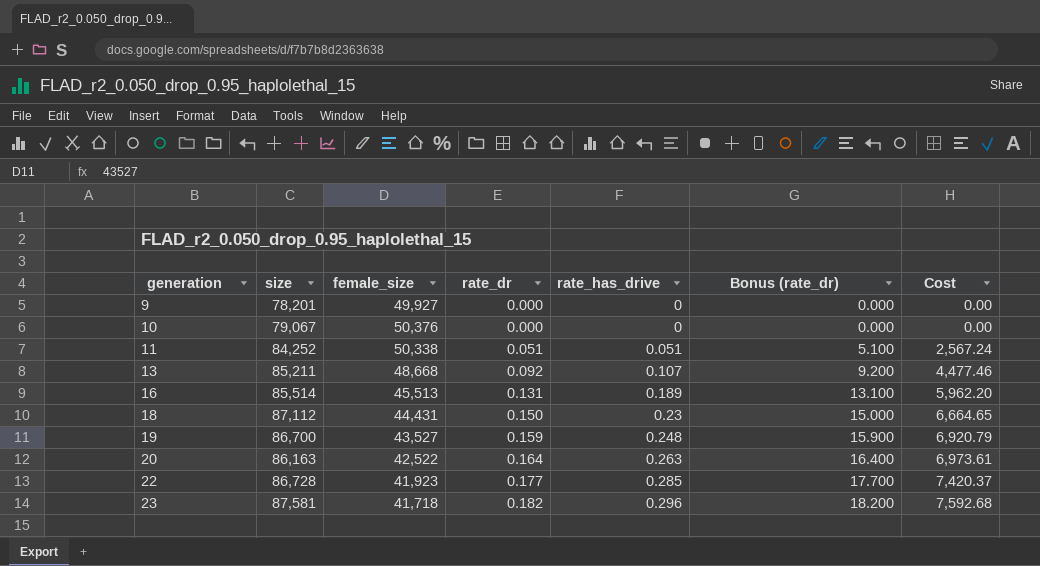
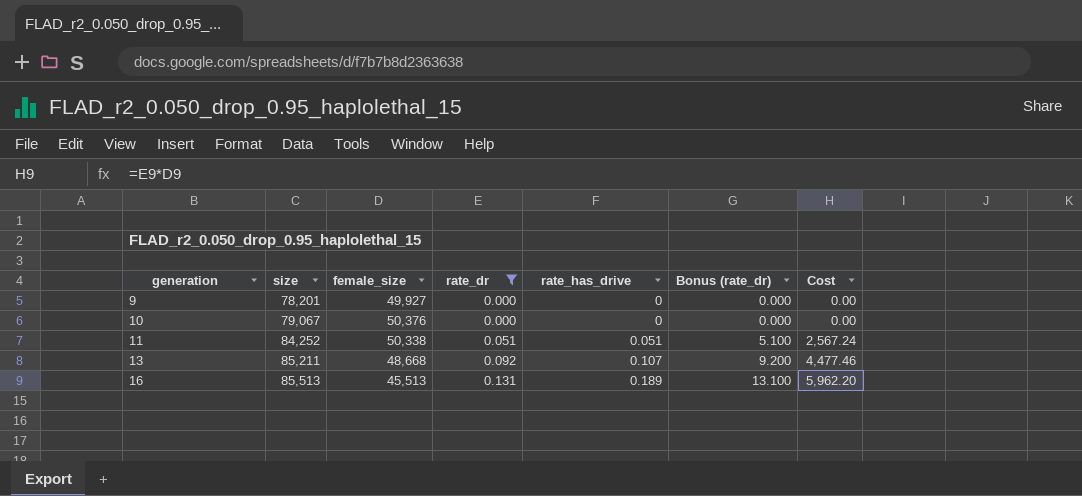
filter: none -> rate_dr <= 0.131
16 | size: 85,514 -> 85,513

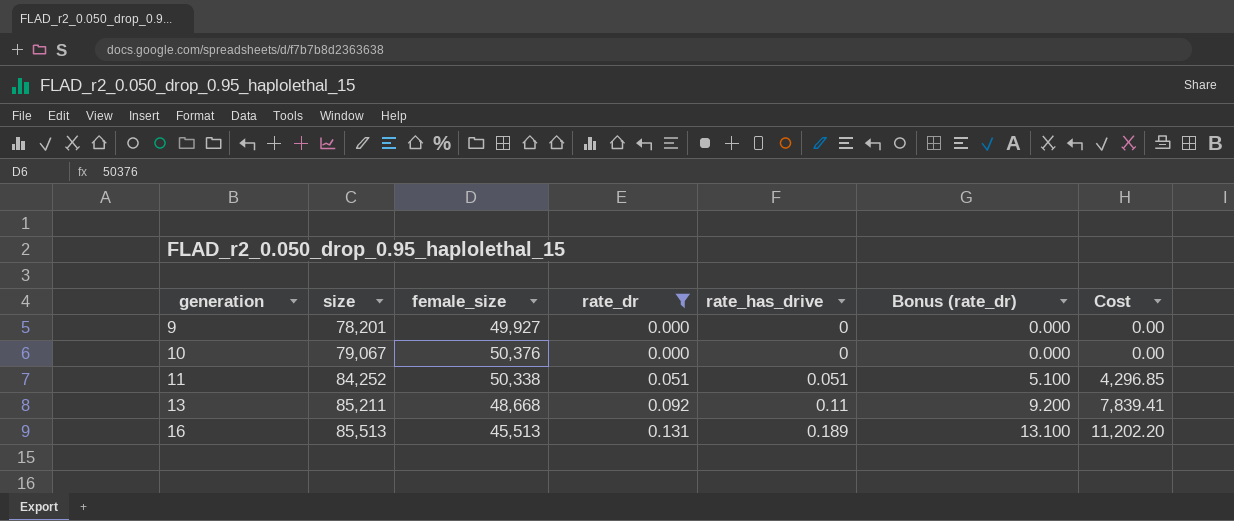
column Cost | formula: [female_size] * [rate_dr] -> [size] * [rate_dr]
13 | rate_has_drive: 0.107 -> 0.11

